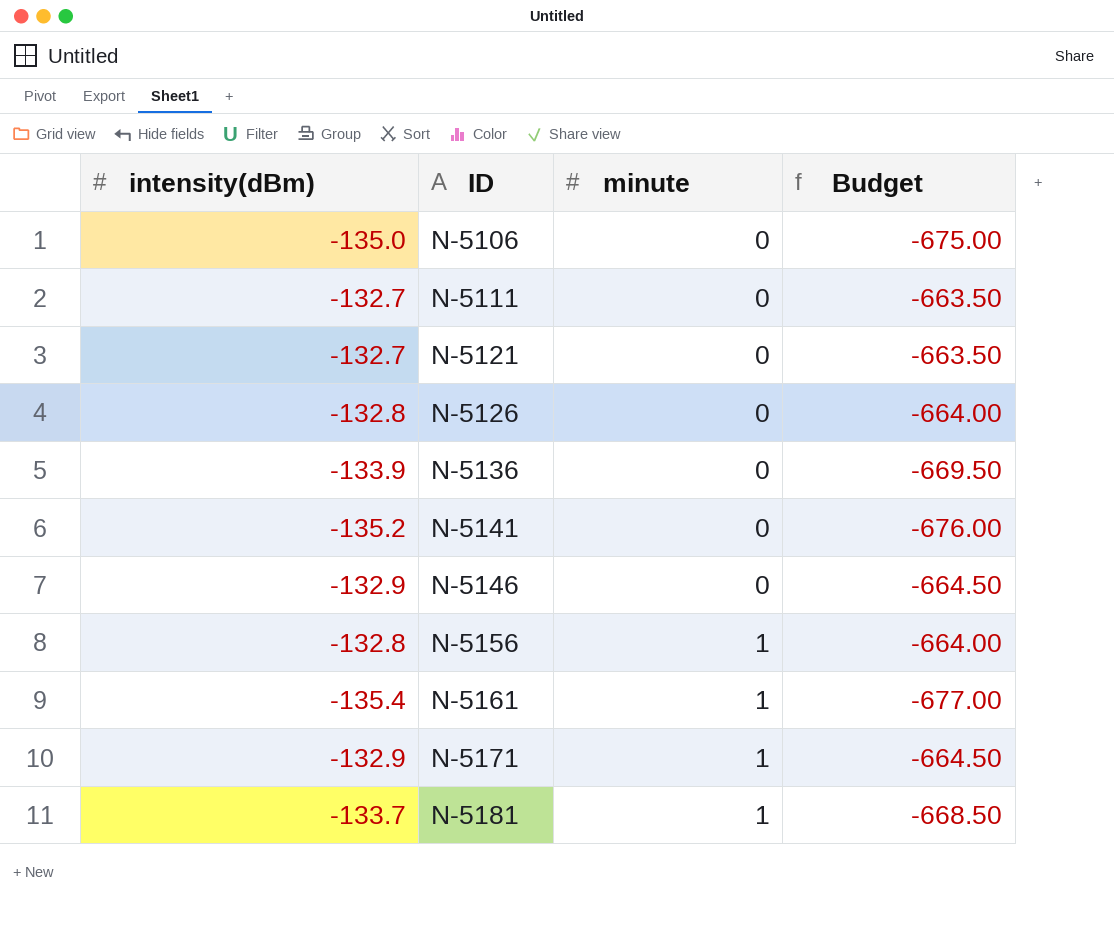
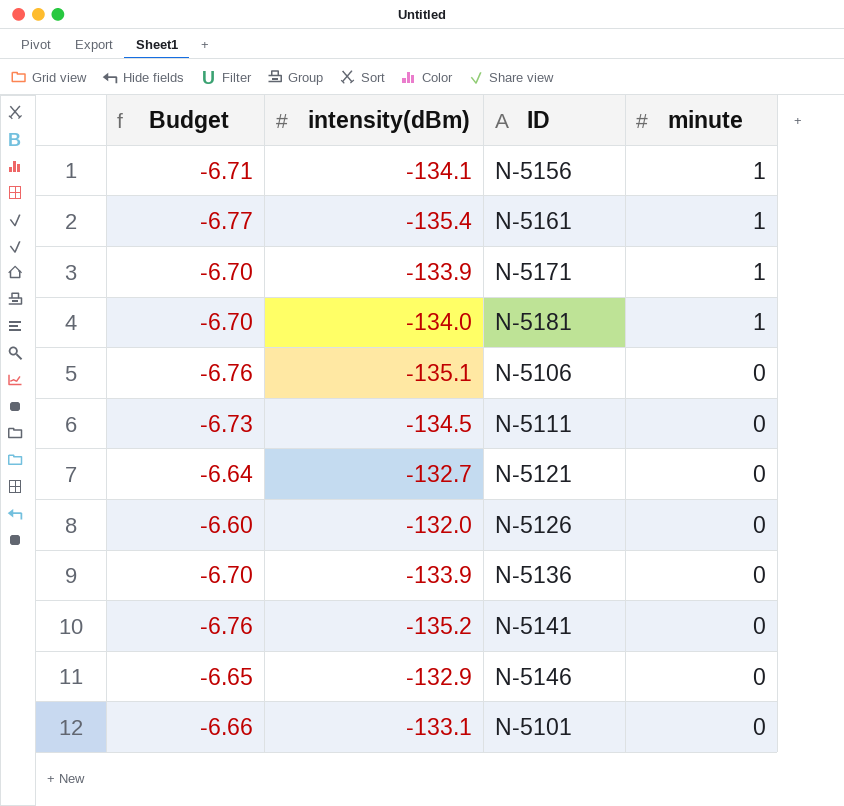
row order: ID ascending -> minute descending
column Budget | formula: [intensity(dBm)] * 5 -> [intensity(dBm)] * 0.05
column Budget | position: 4 -> 1
N-5156 | intensity(dBm): -132.8 -> -134.1
N-5171 | intensity(dBm): -132.9 -> -133.9
N-5181 | intensity(dBm): -133.7 -> -134.0
N-5106 | intensity(dBm): -135.0 -> -135.1
N-5111 | intensity(dBm): -132.7 -> -134.5
N-5126 | intensity(dBm): -132.8 -> -132.0
row N-5101: none -> -6.66 | -133.1 | 0

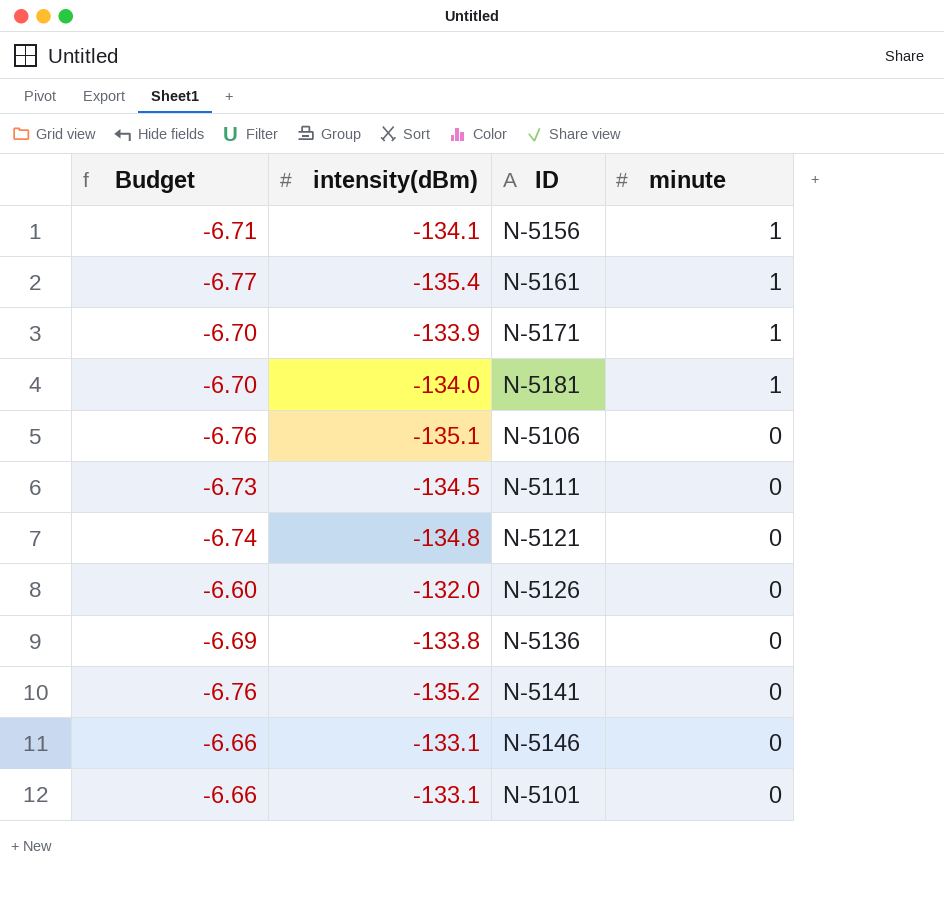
N-5121 | Budget: -6.64 -> -6.74
N-5121 | intensity(dBm): -132.7 -> -134.8
N-5136 | Budget: -6.70 -> -6.69
N-5136 | intensity(dBm): -133.9 -> -133.8
N-5146 | Budget: -6.65 -> -6.66
N-5146 | intensity(dBm): -132.9 -> -133.1

